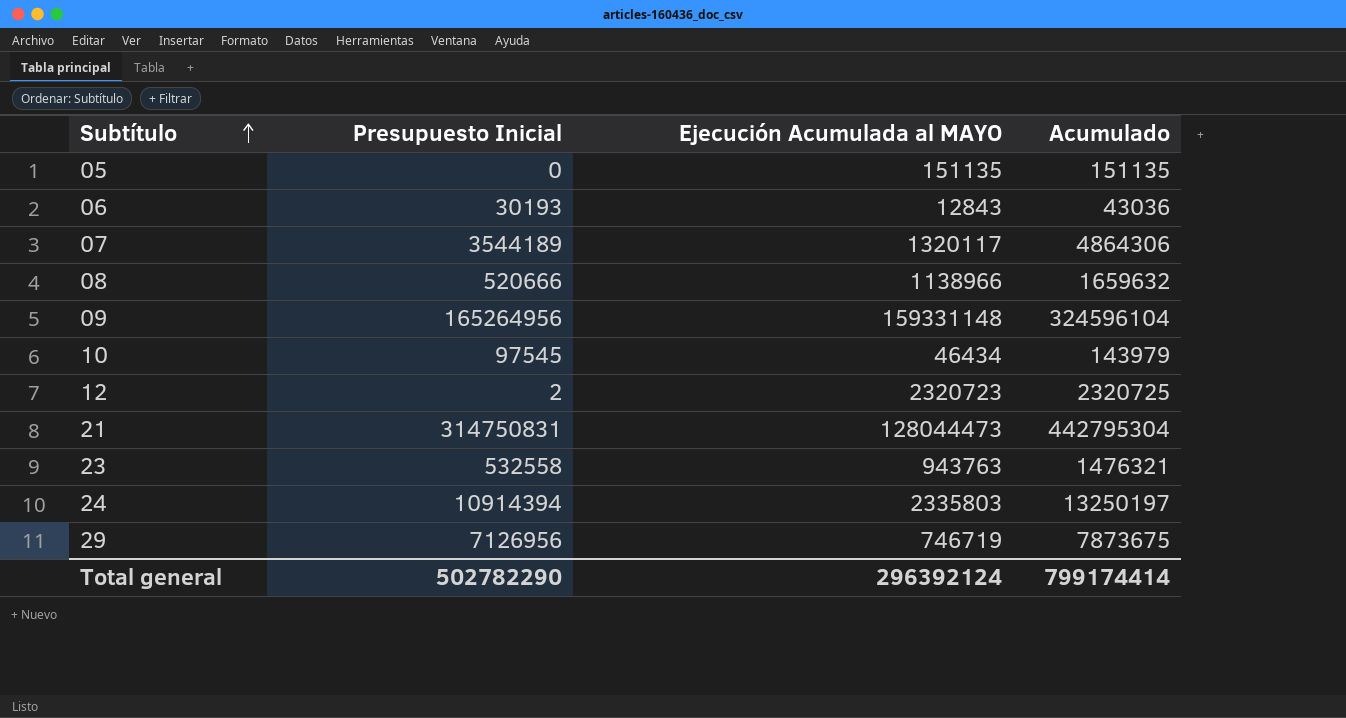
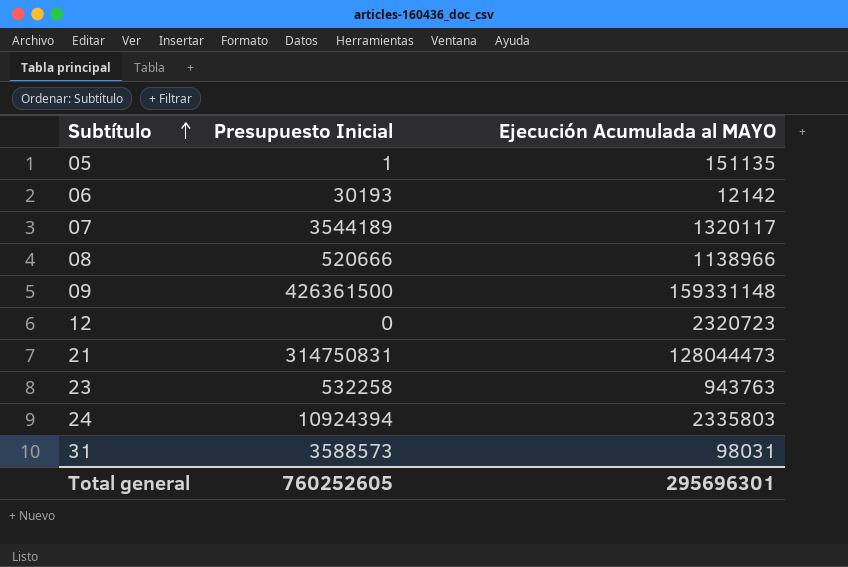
column Acumulado | formula: [Presupuesto Inicial] + [Ejecución Acumulada al MAYO] -> none
row 10: 97545 | 46434 | 143979 -> none
row 29: 7126956 | 746719 | 7873675 -> none
05 | Presupuesto Inicial: 0 -> 1
06 | Ejecución Acumulada al MAYO: 12843 -> 12142
09 | Presupuesto Inicial: 165264956 -> 426361500
12 | Presupuesto Inicial: 2 -> 0
23 | Presupuesto Inicial: 532558 -> 532258
24 | Presupuesto Inicial: 10914394 -> 10924394
row 31: none -> 3588573 | 98031
Total general | Presupuesto Inicial: 502782290 -> 760252605
Total general | Ejecución Acumulada al MAYO: 296392124 -> 295696301

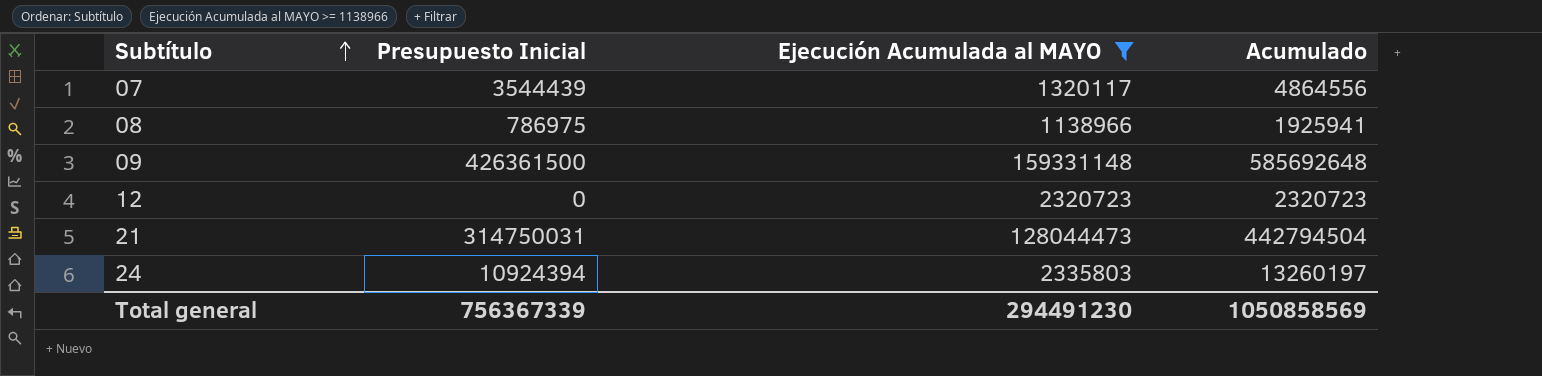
filter: none -> Ejecución Acumulada al MAYO >= 1138966
column Acumulado | formula: none -> [Presupuesto Inicial] + [Ejecución Acumulada al MAYO]
07 | Presupuesto Inicial: 3544189 -> 3544439
08 | Presupuesto Inicial: 520666 -> 786975
21 | Presupuesto Inicial: 314750831 -> 314750031
Total general | Presupuesto Inicial: 760252605 -> 756367339
Total general | Ejecución Acumulada al MAYO: 295696301 -> 294491230

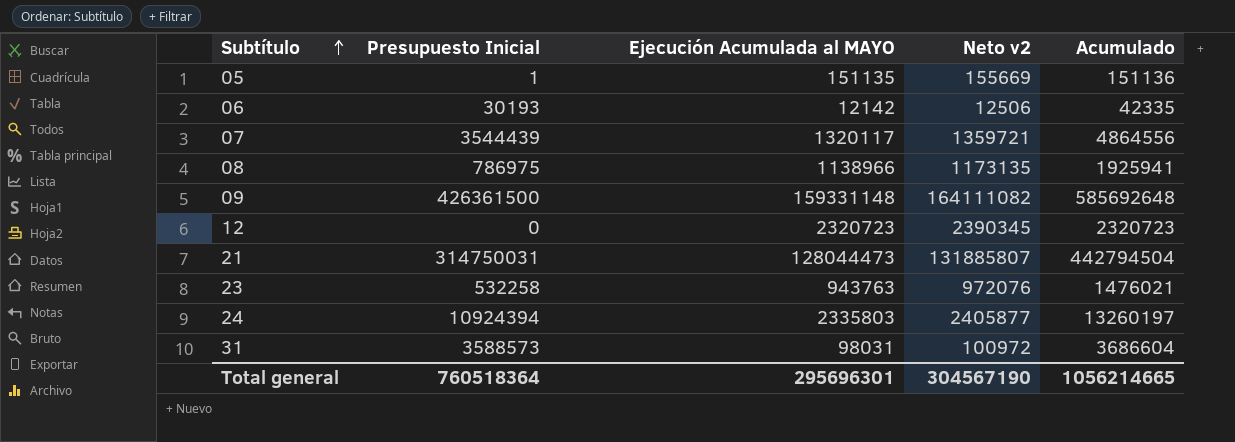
filter: Ejecución Acumulada al MAYO >= 1138966 -> none
column Neto v2 | formula: none -> [Ejecución Acumulada al MAYO] * 1,03
Total general | Presupuesto Inicial: 756367339 -> 760518364
Total general | Ejecución Acumulada al MAYO: 294491230 -> 295696301
Total general | Acumulado: 1050858569 -> 1056214665

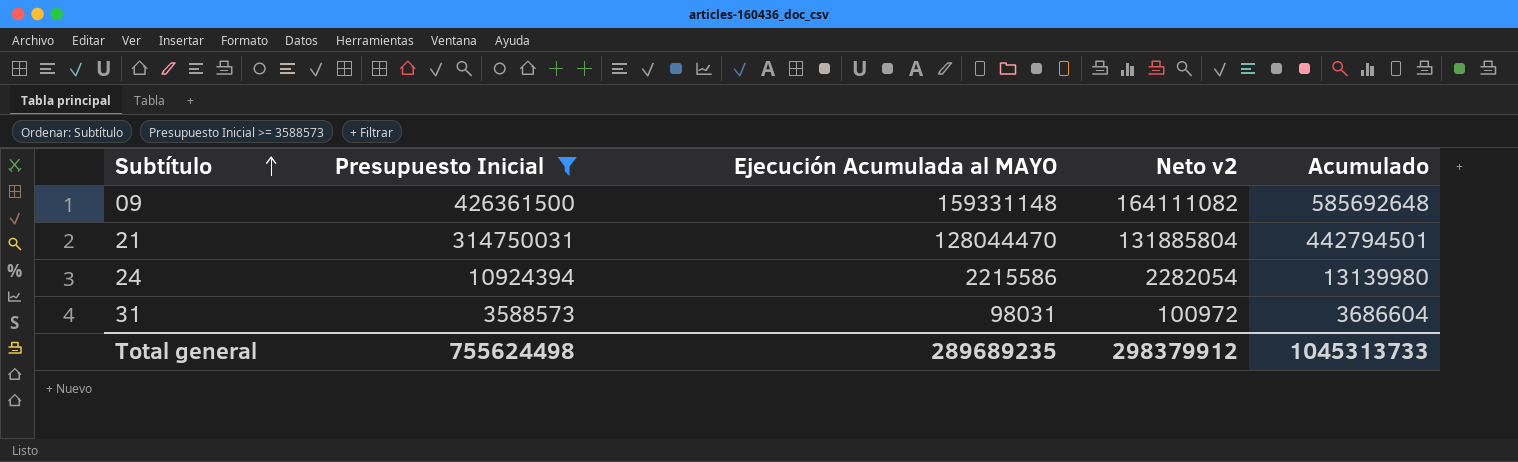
filter: none -> Presupuesto Inicial >= 3588573
21 | Ejecución Acumulada al MAYO: 128044473 -> 128044470
21 | Neto v2: 131885807 -> 131885804
21 | Acumulado: 442794504 -> 442794501
24 | Ejecución Acumulada al MAYO: 2335803 -> 2215586
24 | Neto v2: 2405877 -> 2282054
24 | Acumulado: 13260197 -> 13139980
Total general | Presupuesto Inicial: 760518364 -> 755624498
Total general | Ejecución Acumulada al MAYO: 295696301 -> 289689235
Total general | Neto v2: 304567190 -> 298379912
Total general | Acumulado: 1056214665 -> 1045313733

